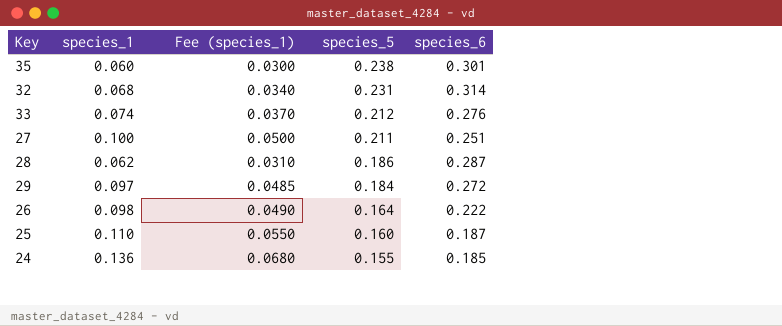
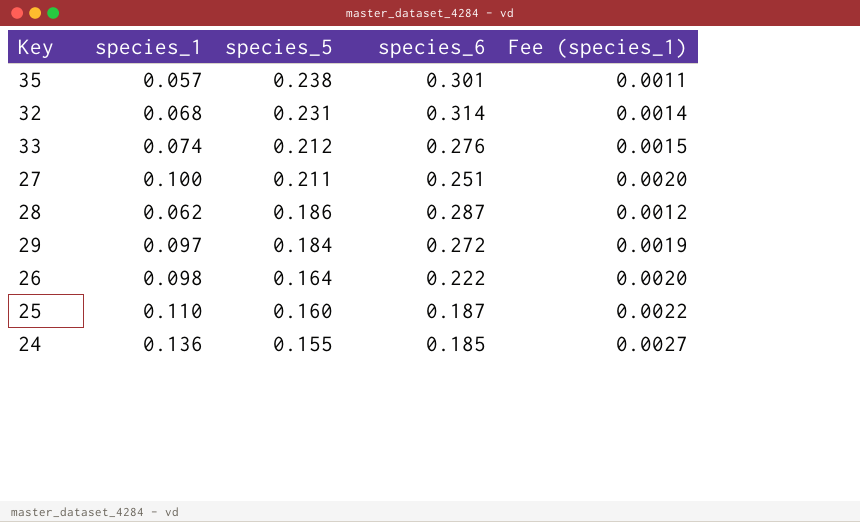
column Fee (species_1) | formula: [species_1] * 0.5 -> [species_1] * 0.02
column Fee (species_1) | position: 3 -> 5
35 | species_1: 0.060 -> 0.057

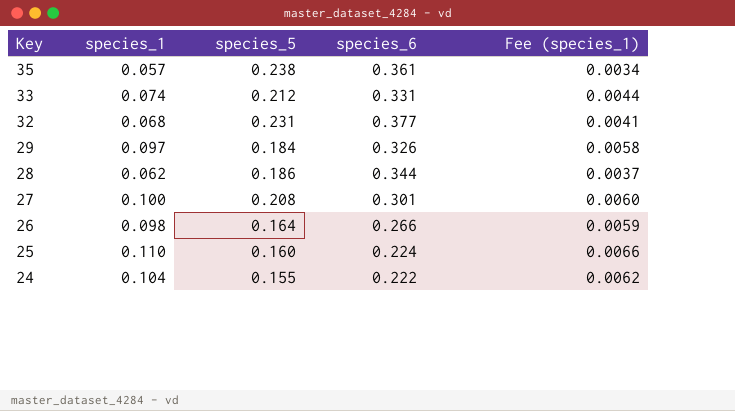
row order: species_5 descending -> Key descending
column Fee (species_1) | formula: [species_1] * 0.02 -> [species_1] * 0.06
35 | species_6: 0.301 -> 0.361
33 | species_6: 0.276 -> 0.331
32 | species_6: 0.314 -> 0.377
29 | species_6: 0.272 -> 0.326
28 | species_6: 0.287 -> 0.344
27 | species_5: 0.211 -> 0.208
27 | species_6: 0.251 -> 0.301
26 | species_6: 0.222 -> 0.266
25 | species_6: 0.187 -> 0.224
24 | species_1: 0.136 -> 0.104
24 | species_6: 0.185 -> 0.222

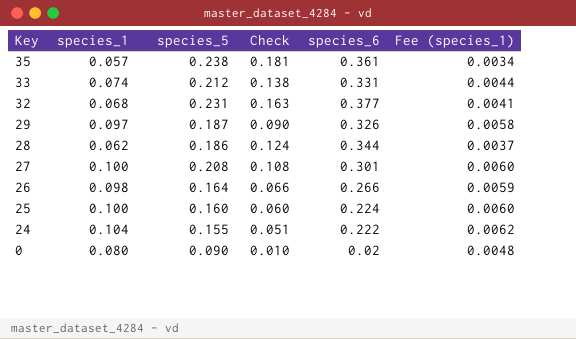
column Check | formula: none -> [species_5] - [species_1]
29 | species_5: 0.184 -> 0.187
25 | species_1: 0.110 -> 0.100
25 | Fee (species_1): 0.0066 -> 0.0060
row 0: none -> 0.080 | 0.090 | 0.010 | 0.02 | 0.0048

